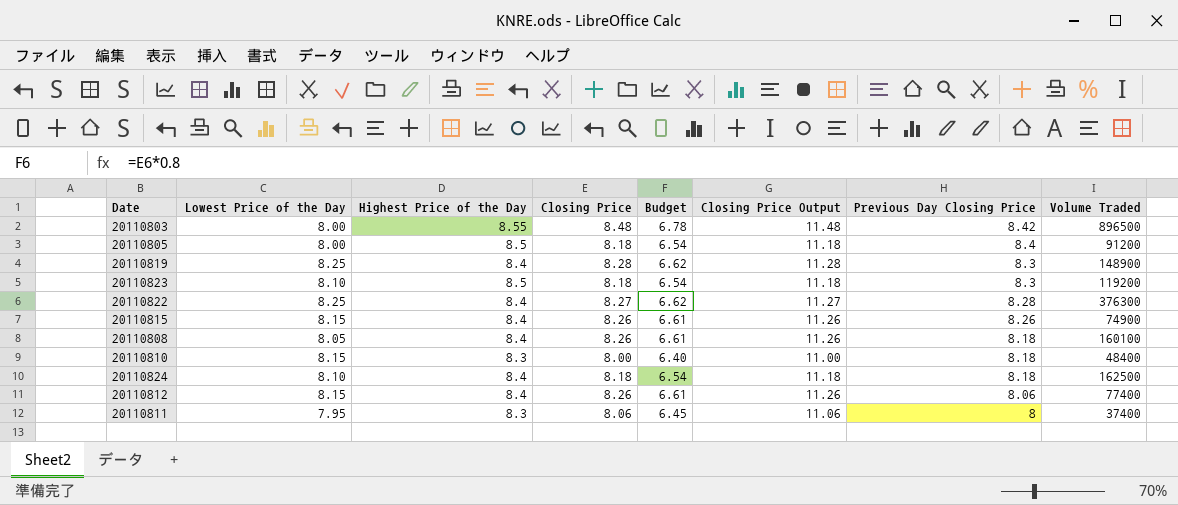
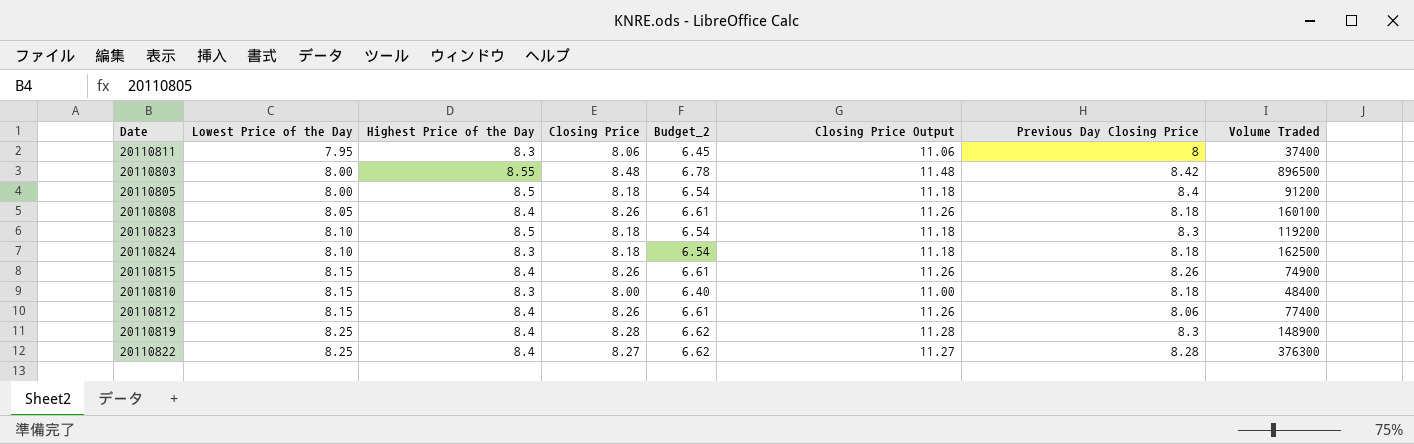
row order: Previous Day Closing Price descending -> Lowest Price of the Day ascending
column name: Budget -> Budget_2
20110824 | Highest Price of the Day: 8.4 -> 8.3

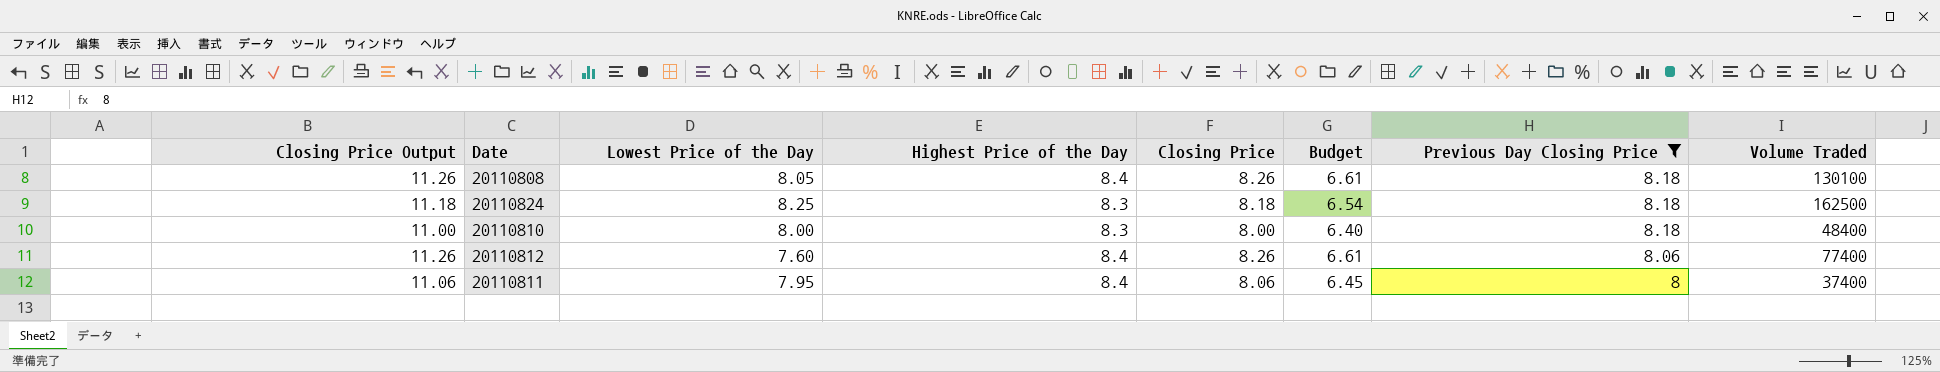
filter: none -> Previous Day Closing Price <= 8.18
row order: Lowest Price of the Day ascending -> Previous Day Closing Price descending
column Closing Price Output | position: 6 -> 1
column name: Budget_2 -> Budget
20110808 | Volume Traded: 160100 -> 130100
20110824 | Lowest Price of the Day: 8.10 -> 8.25
20110810 | Lowest Price of the Day: 8.15 -> 8.00
20110812 | Lowest Price of the Day: 8.15 -> 7.60
20110811 | Highest Price of the Day: 8.3 -> 8.4

